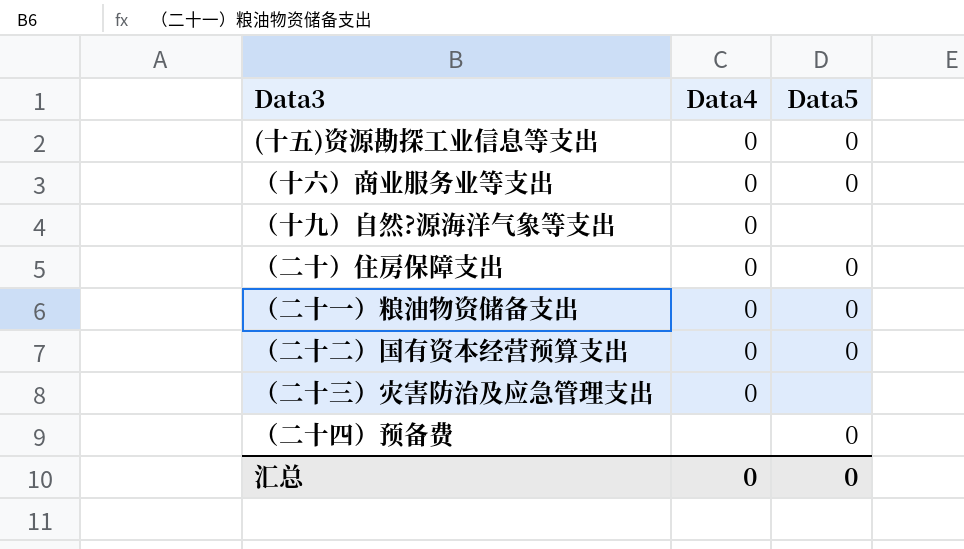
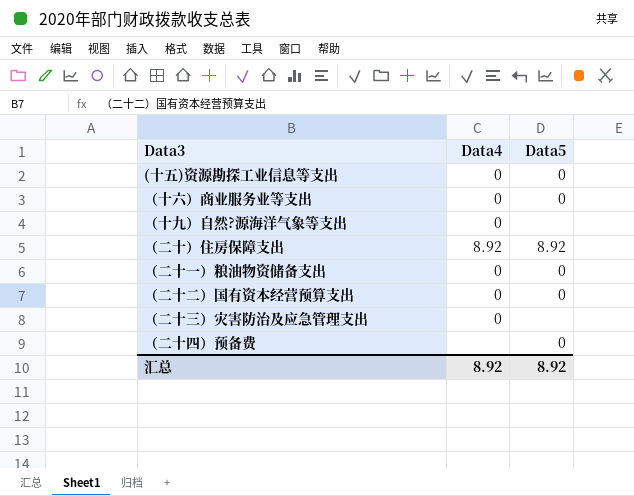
（二十）住房保障支出 | Data4: 0 -> 8.92
（二十）住房保障支出 | Data5: 0 -> 8.92
汇总 | Data4: 0 -> 8.92
汇总 | Data5: 0 -> 8.92

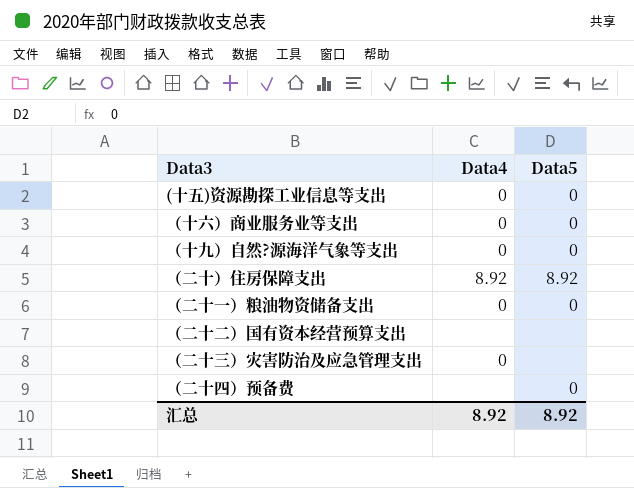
（十九）自然?源海洋气象等支出 | Data5: none -> 0
（二十二）国有资本经营预算支出 | Data4: 0 -> none
（二十二）国有资本经营预算支出 | Data5: 0 -> none

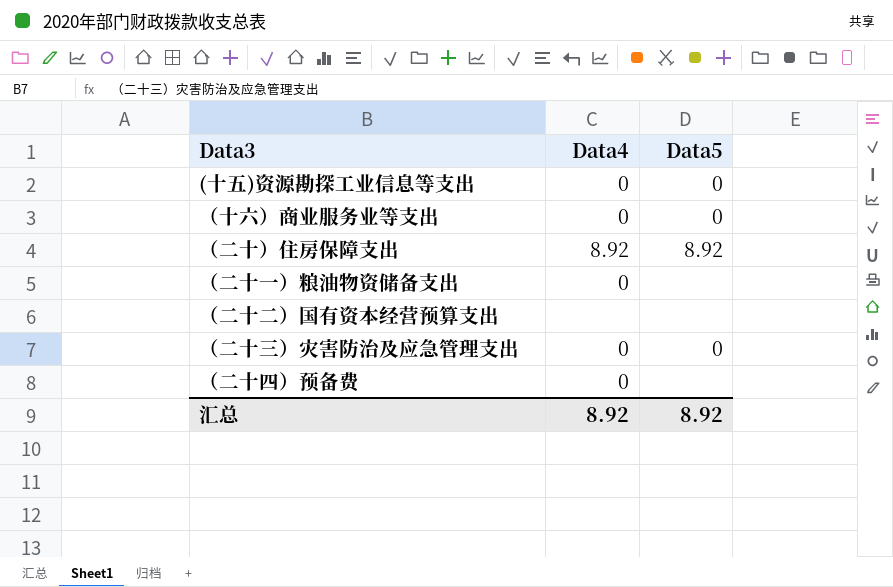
row （十九）自然?源海洋气象等支出: 0 | 0 -> none
（二十一）粮油物资储备支出 | Data5: 0 -> none
（二十三）灾害防治及应急管理支出 | Data5: none -> 0
（二十四）预备费 | Data4: none -> 0
（二十四）预备费 | Data5: 0 -> none

